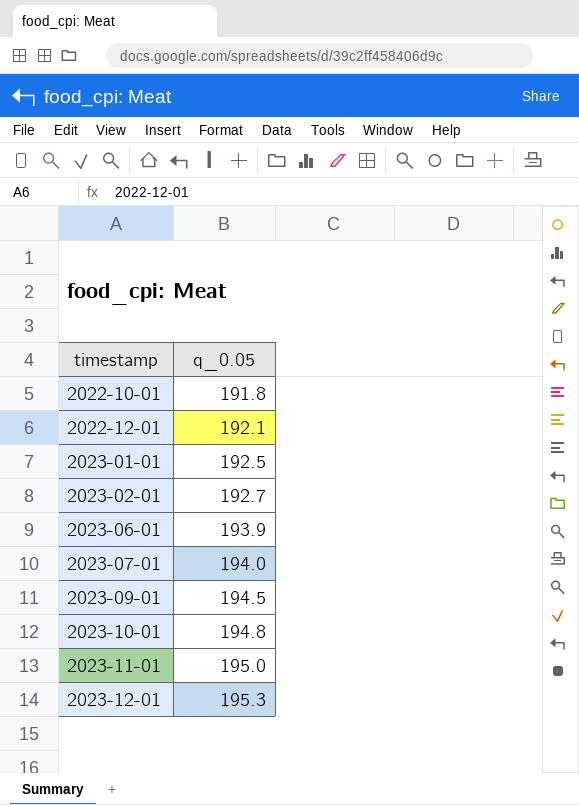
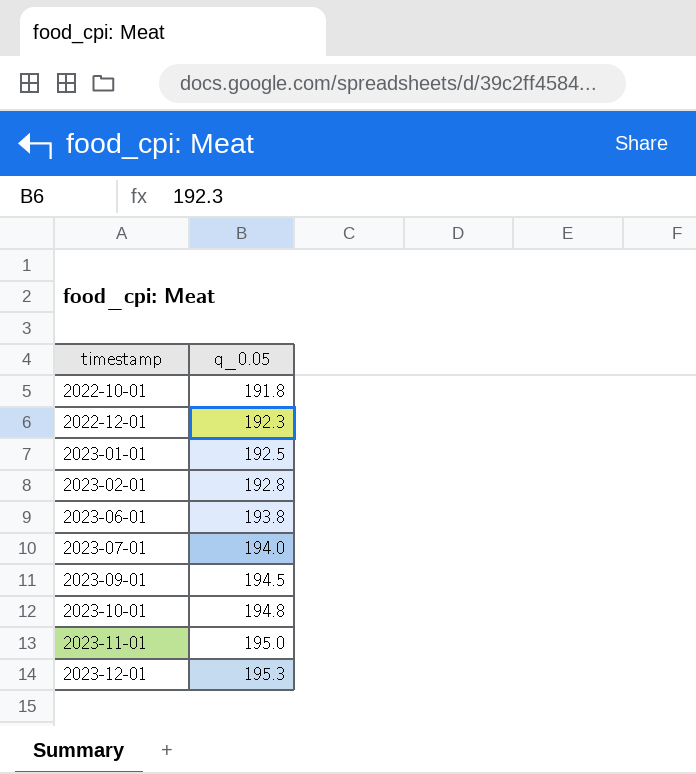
2022-12-01 | q_0.05: 192.1 -> 192.3
2023-02-01 | q_0.05: 192.7 -> 192.8
2023-06-01 | q_0.05: 193.9 -> 193.8

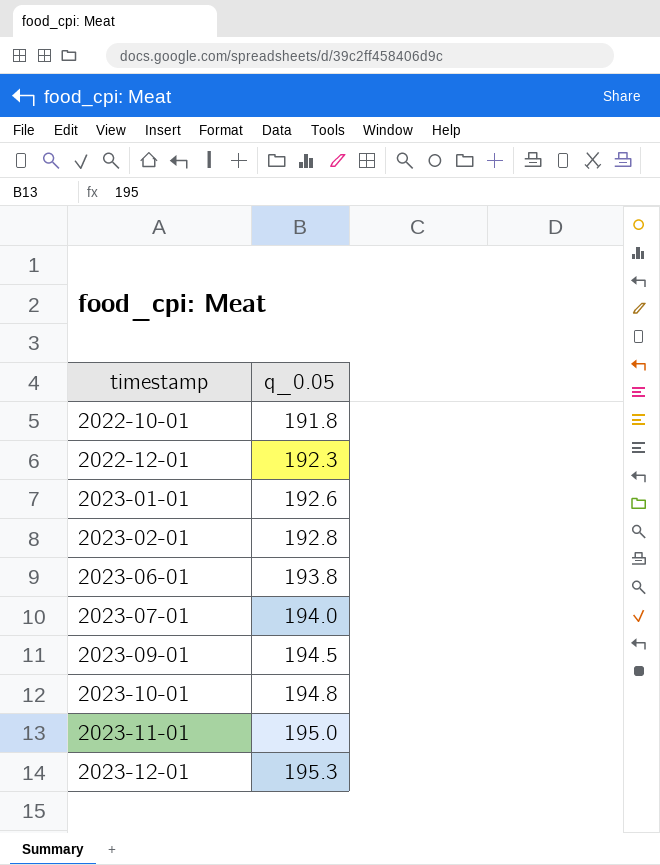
2023-01-01 | q_0.05: 192.5 -> 192.6

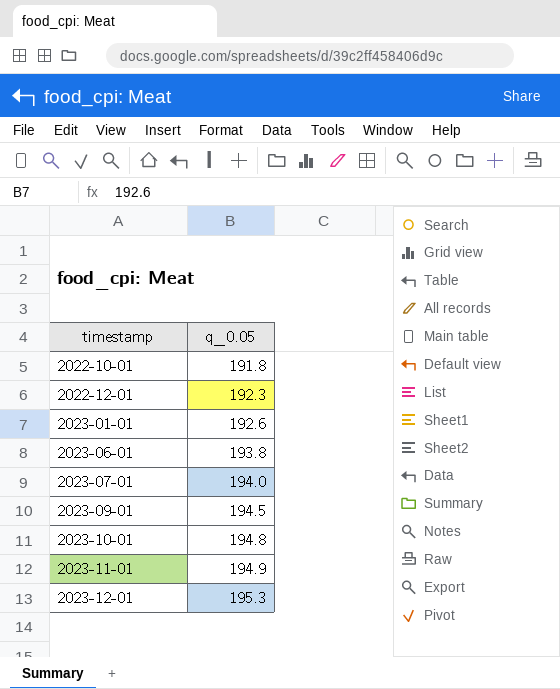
row 2023-02-01: 192.8 -> none
2023-11-01 | q_0.05: 195.0 -> 194.9

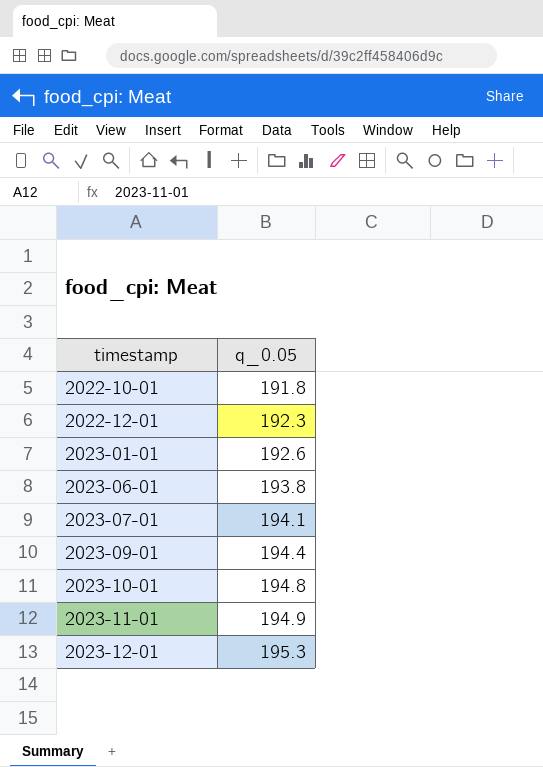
2023-07-01 | q_0.05: 194.0 -> 194.1
2023-09-01 | q_0.05: 194.5 -> 194.4

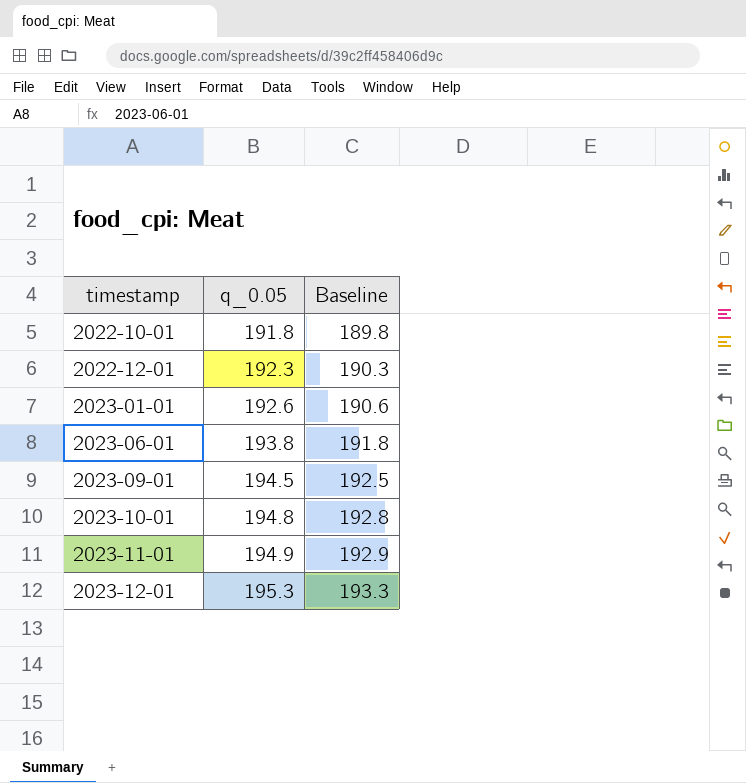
column Baseline | formula: none -> [q_0.05] - 2
row 2023-07-01: 194.1 -> none
2023-09-01 | q_0.05: 194.4 -> 194.5

